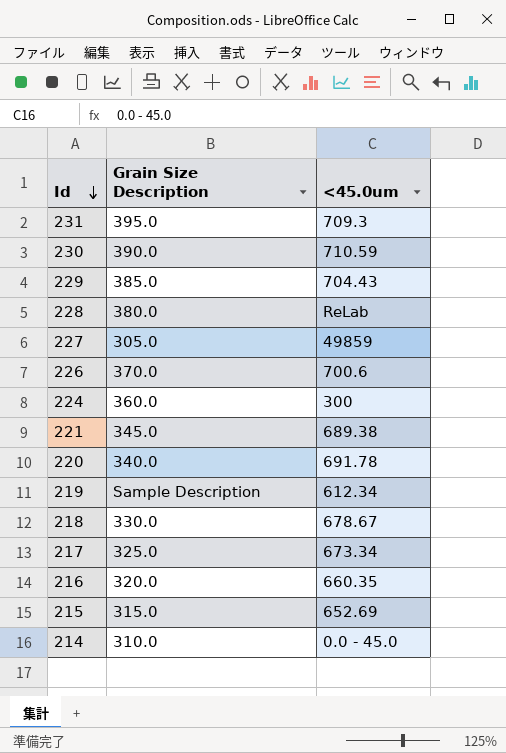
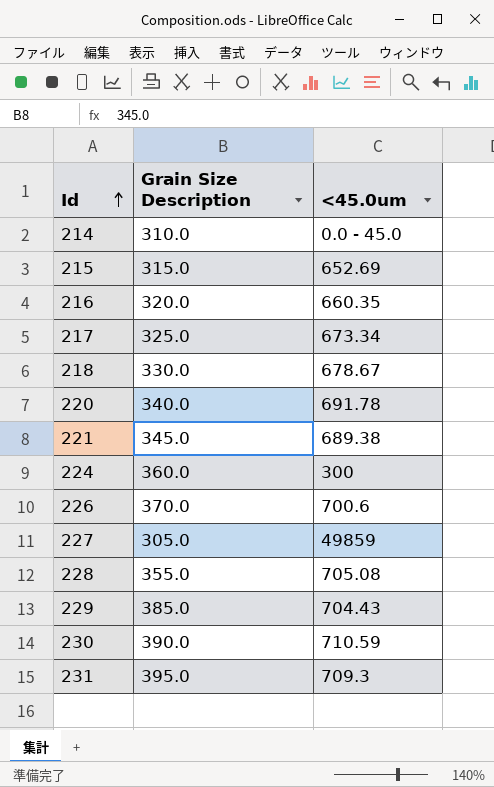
row order: Id descending -> Id ascending
row 219: Sample Description | 612.34 -> none
228 | Grain Size Description: 380.0 -> 355.0
228 | <45.0um: ReLab -> 705.08

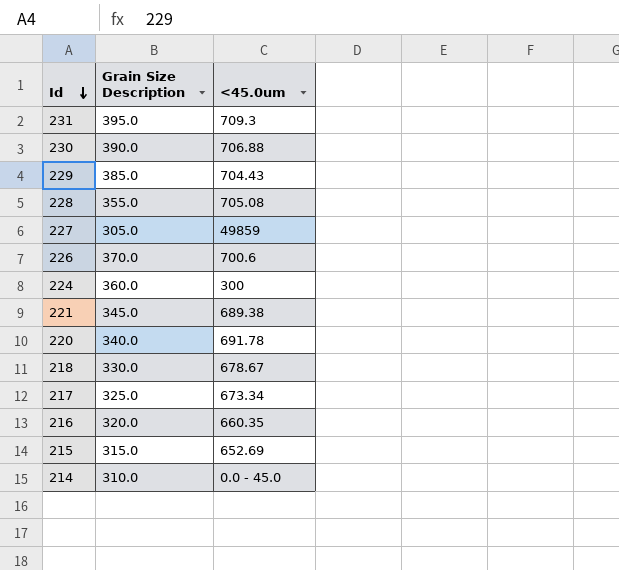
row order: Id ascending -> Id descending
230 | <45.0um: 710.59 -> 706.88

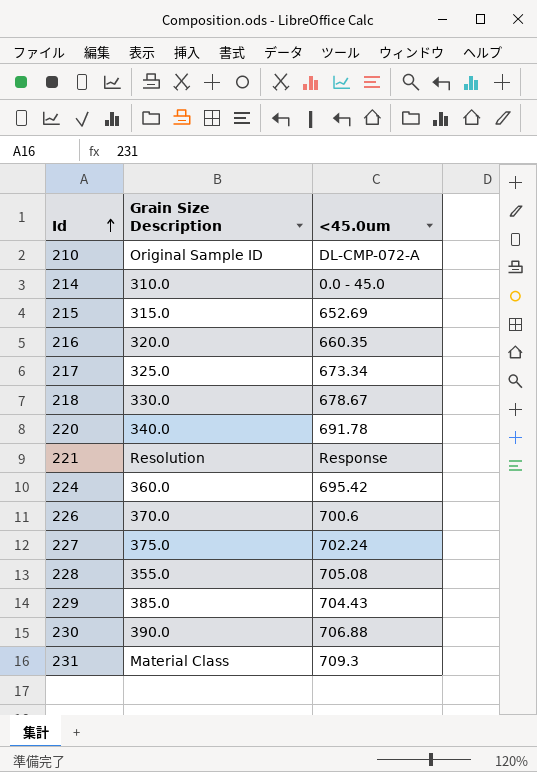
row order: Id descending -> Id ascending
row 210: none -> Original Sample ID | DL-CMP-072-A
221 | Grain Size Description: 345.0 -> Resolution
221 | <45.0um: 689.38 -> Response
224 | <45.0um: 300 -> 695.42
227 | Grain Size Description: 305.0 -> 375.0
227 | <45.0um: 49859 -> 702.24
231 | Grain Size Description: 395.0 -> Material Class

